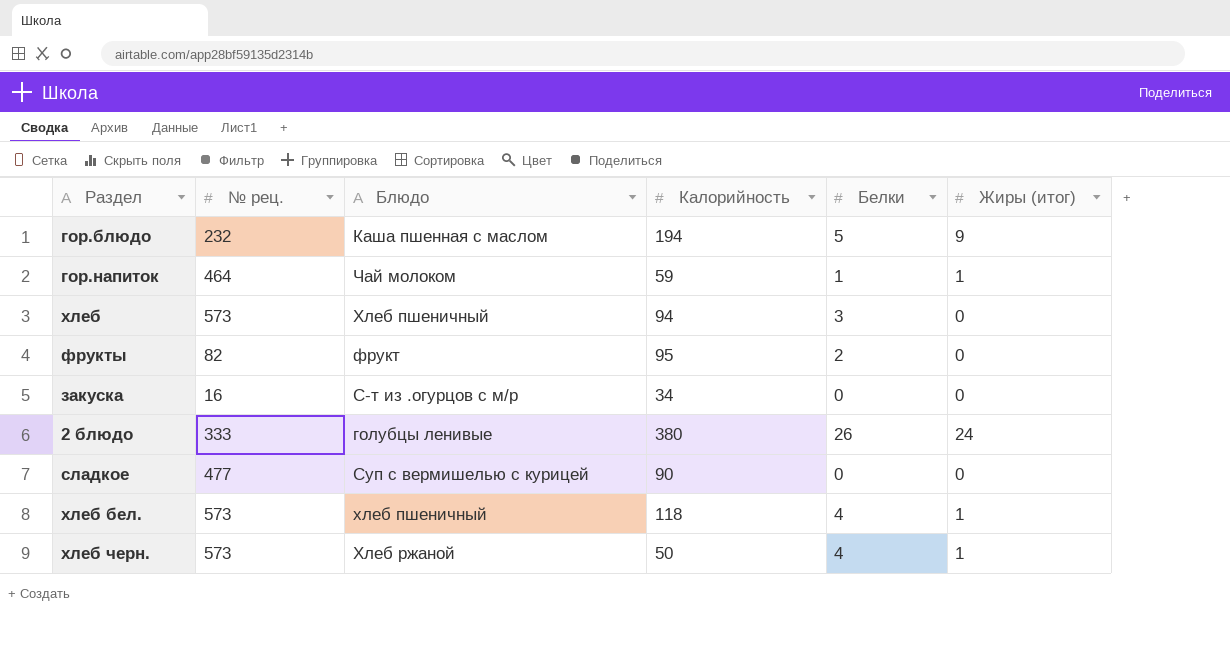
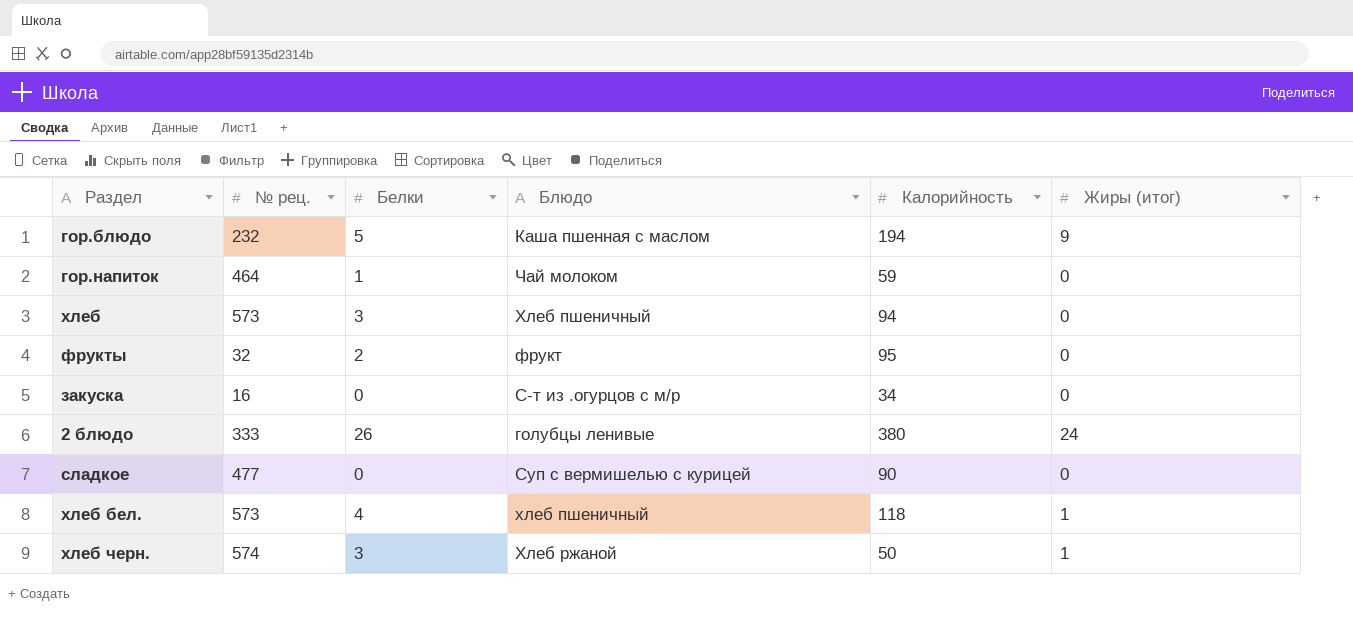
column Белки | position: 5 -> 3
гор.напиток | Жиры (итог): 1 -> 0
фрукты | № рец.: 82 -> 32
хлеб черн. | № рец.: 573 -> 574
хлеб черн. | Белки: 4 -> 3

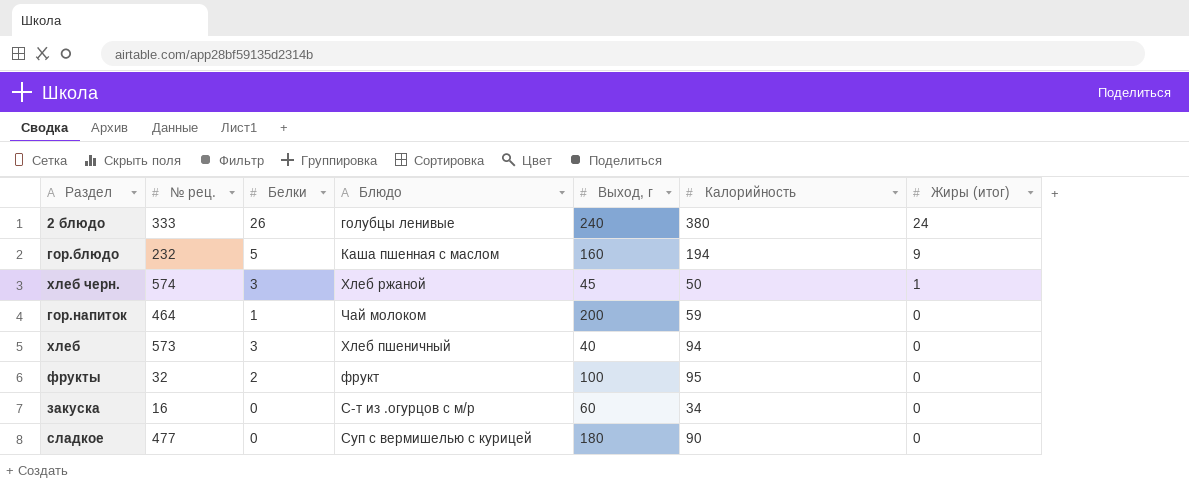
row order: none -> Жиры (итог) descending
column Выход, г | position: none -> 5
row хлеб бел.: 573 | 4 | хлеб пшеничный | 118 | 1 -> none

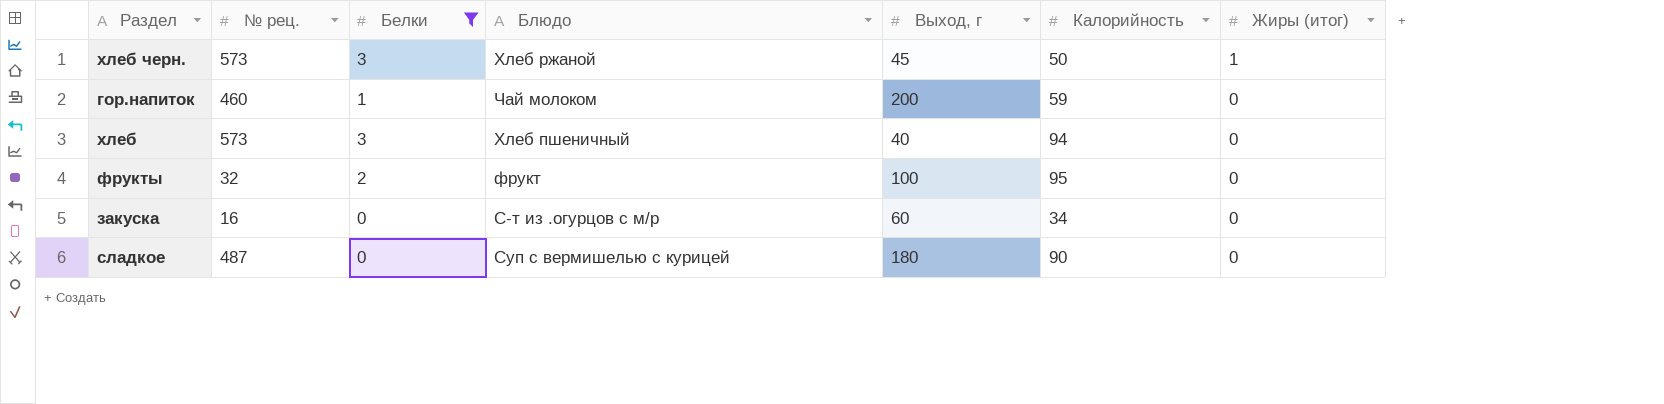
filter: none -> Белки <= 3
хлеб черн. | № рец.: 574 -> 573
гор.напиток | № рец.: 464 -> 460
сладкое | № рец.: 477 -> 487

